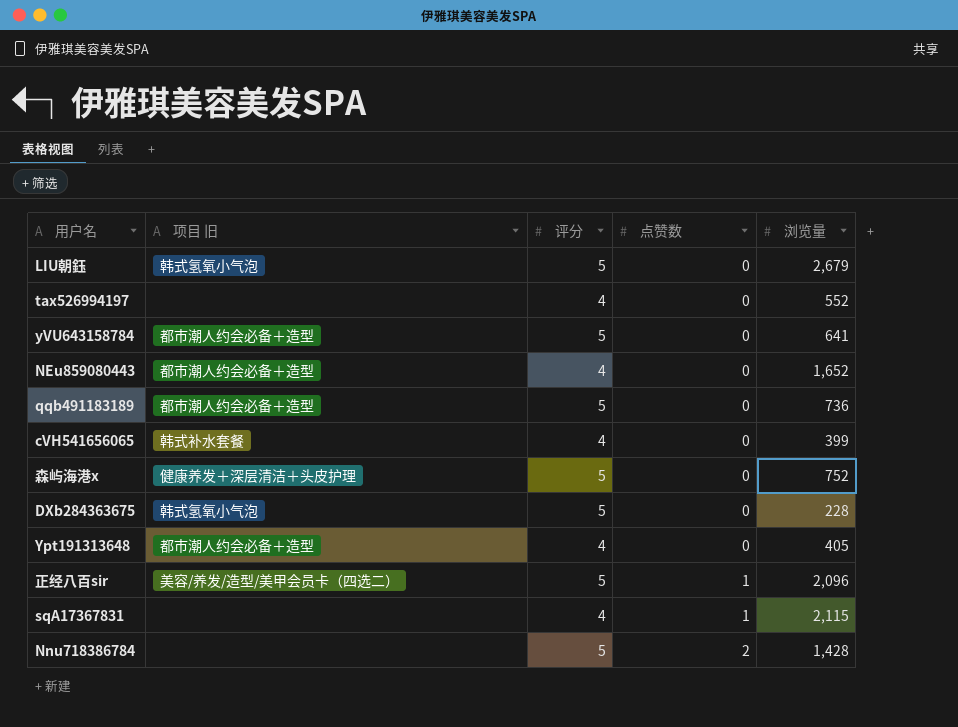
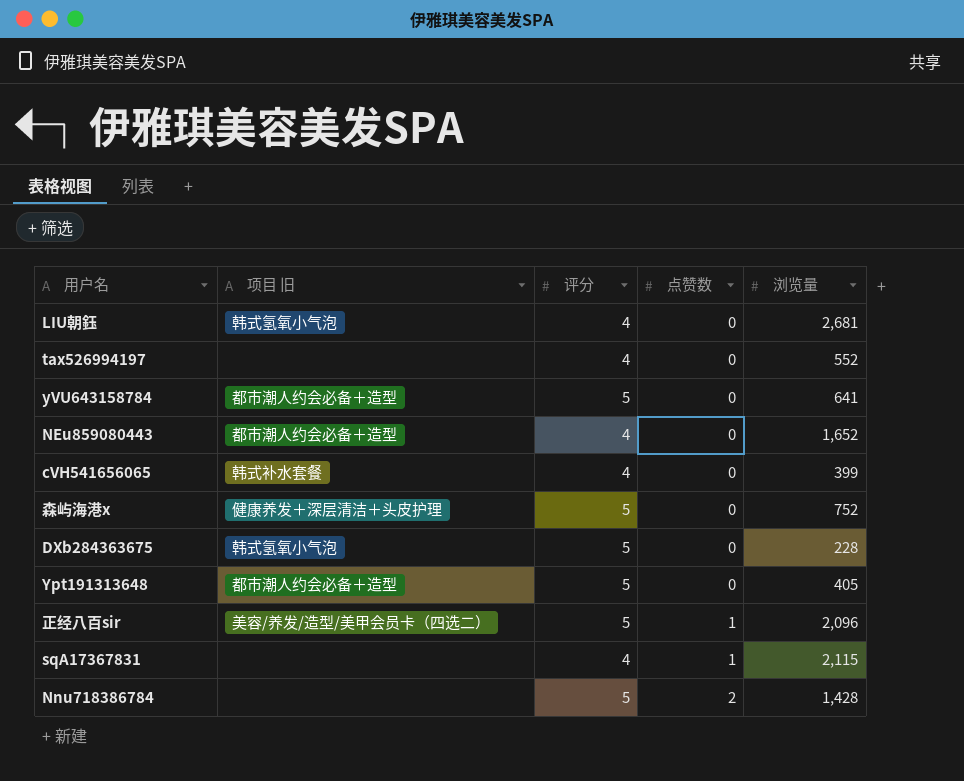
row qqb491183189: 都市潮人约会必备＋造型 | 5 | 0 | 736 -> none
LIU朝鈺 | 评分: 5 -> 4
LIU朝鈺 | 浏览量: 2,679 -> 2,681
Ypt191313648 | 评分: 4 -> 5

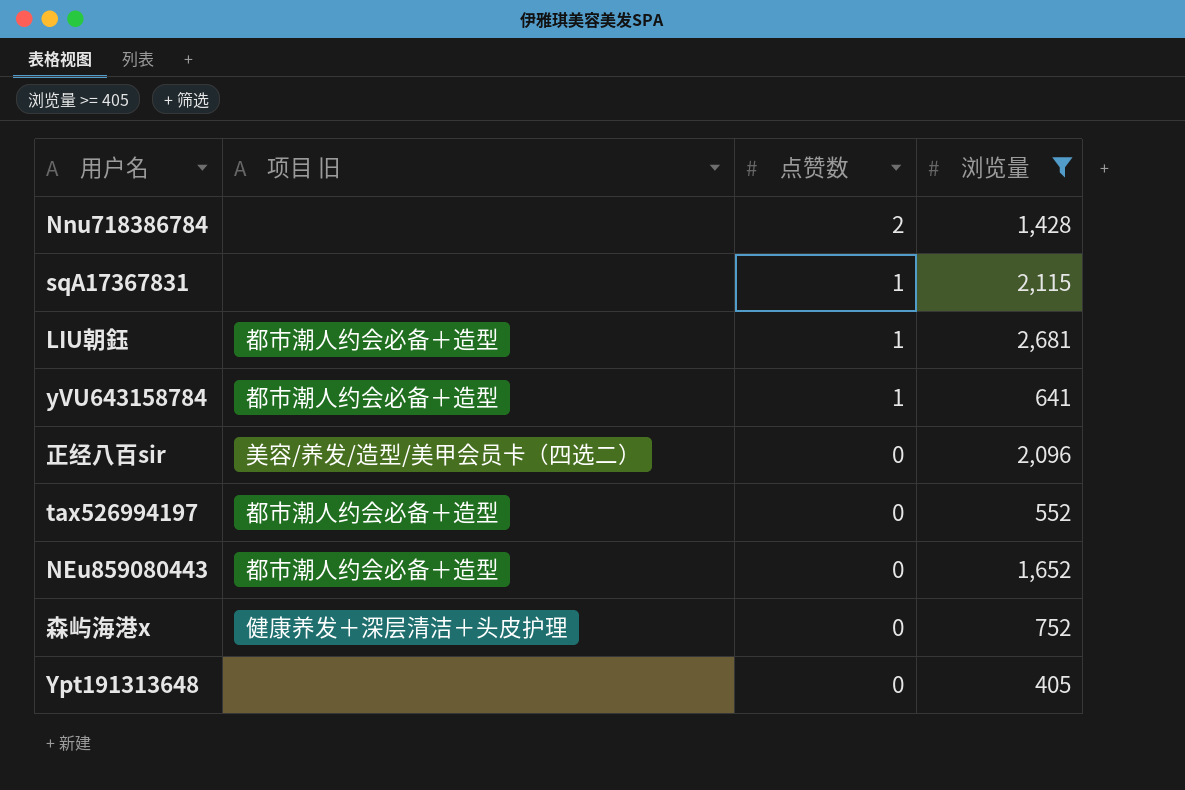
filter: none -> 浏览量 >= 405
row order: 点赞数 ascending -> 点赞数 descending
column 评分 | position: 3 -> none
LIU朝鈺 | 项目 旧: 韩式氢氧小气泡 -> 都市潮人约会必备＋造型
LIU朝鈺 | 点赞数: 0 -> 1
yVU643158784 | 点赞数: 0 -> 1
正经八百sir | 点赞数: 1 -> 0
tax526994197 | 项目 旧: none -> 都市潮人约会必备＋造型
Ypt191313648 | 项目 旧: 都市潮人约会必备＋造型 -> none

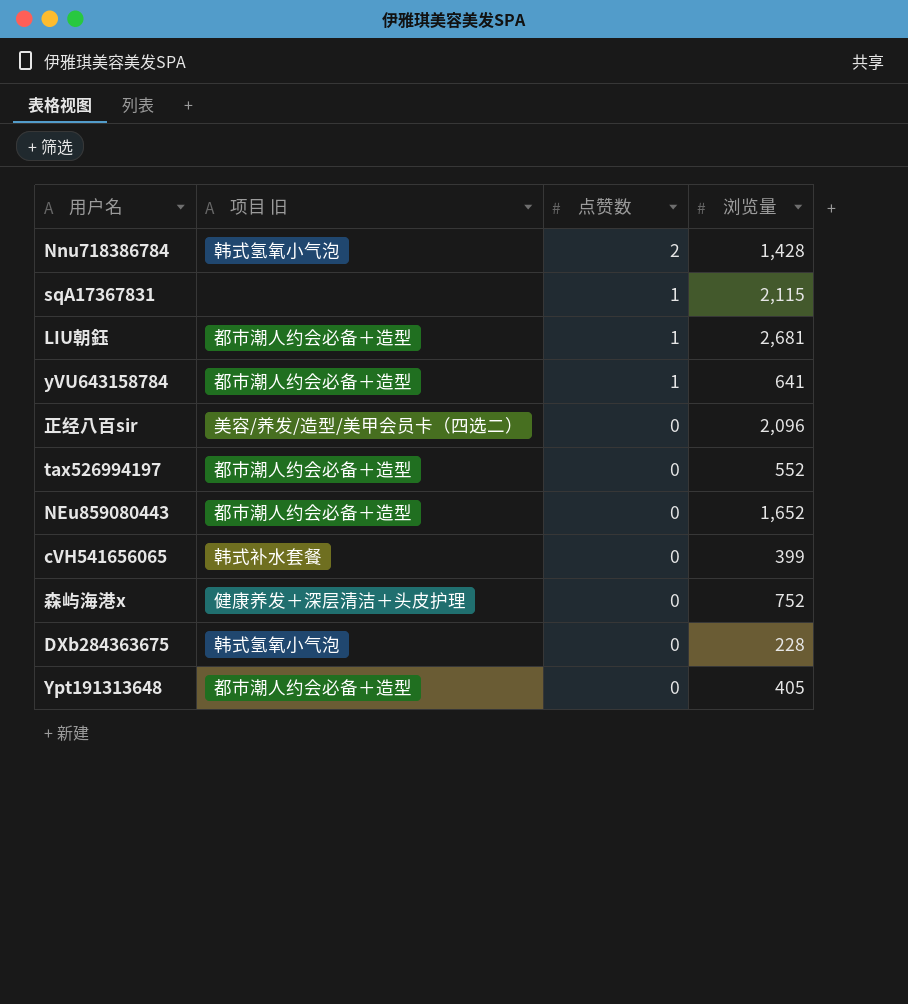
filter: 浏览量 >= 405 -> none
Nnu718386784 | 项目 旧: none -> 韩式氢氧小气泡
Ypt191313648 | 项目 旧: none -> 都市潮人约会必备＋造型

